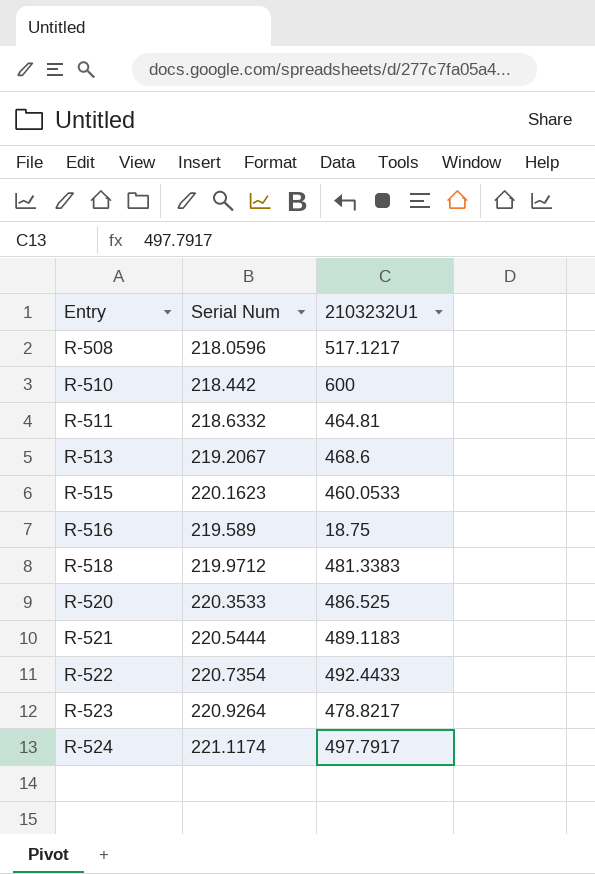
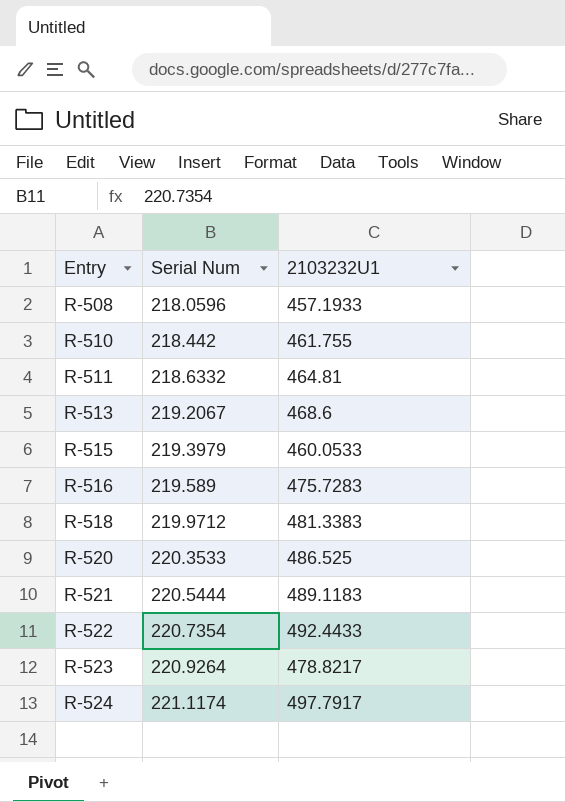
R-508 | 2103232U1: 517.1217 -> 457.1933
R-510 | 2103232U1: 600 -> 461.755
R-515 | Serial Num: 220.1623 -> 219.3979
R-516 | 2103232U1: 18.75 -> 475.7283

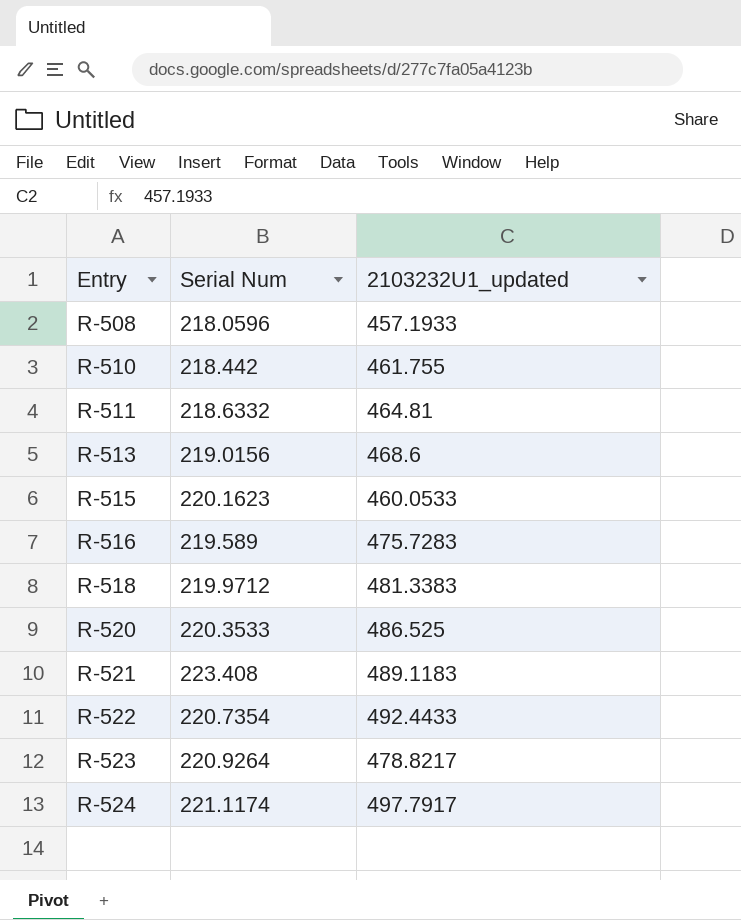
column name: 2103232U1 -> 2103232U1_updated
R-513 | Serial Num: 219.2067 -> 219.0156
R-515 | Serial Num: 219.3979 -> 220.1623
R-521 | Serial Num: 220.5444 -> 223.408

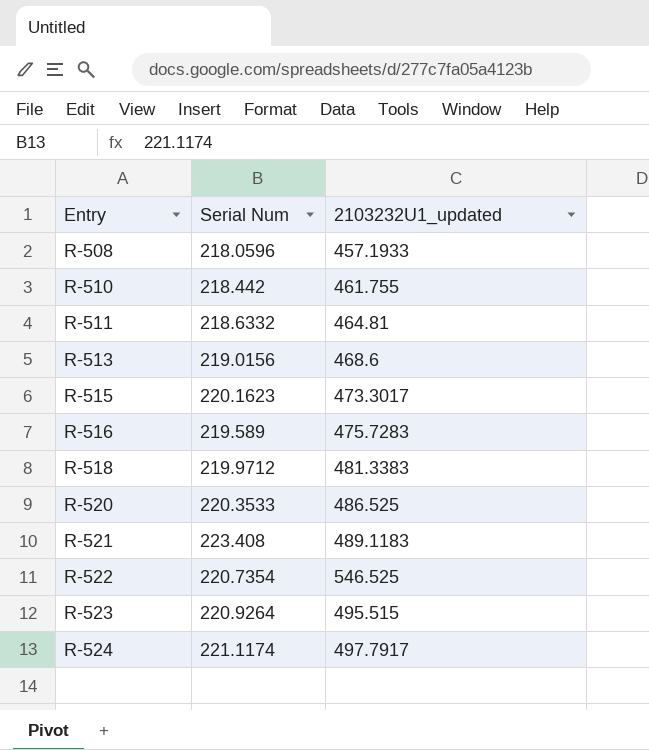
R-515 | 2103232U1_updated: 460.0533 -> 473.3017
R-522 | 2103232U1_updated: 492.4433 -> 546.525
R-523 | 2103232U1_updated: 478.8217 -> 495.515

